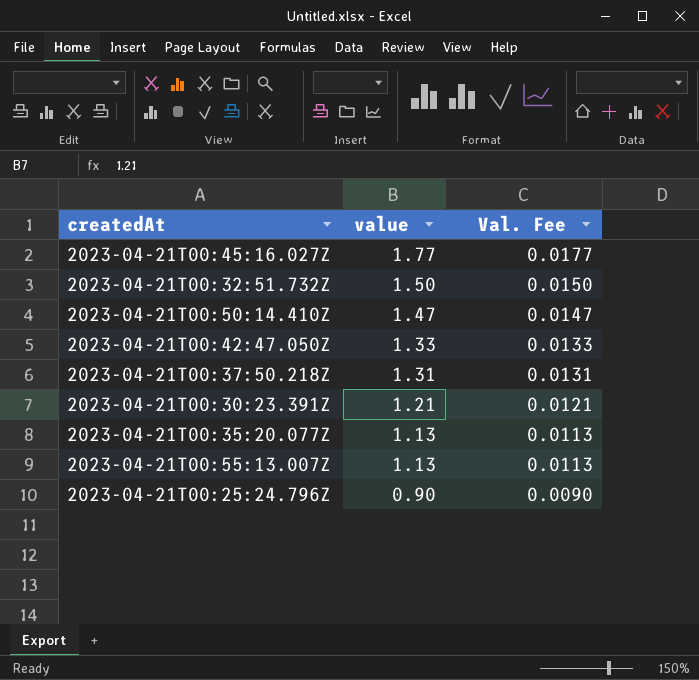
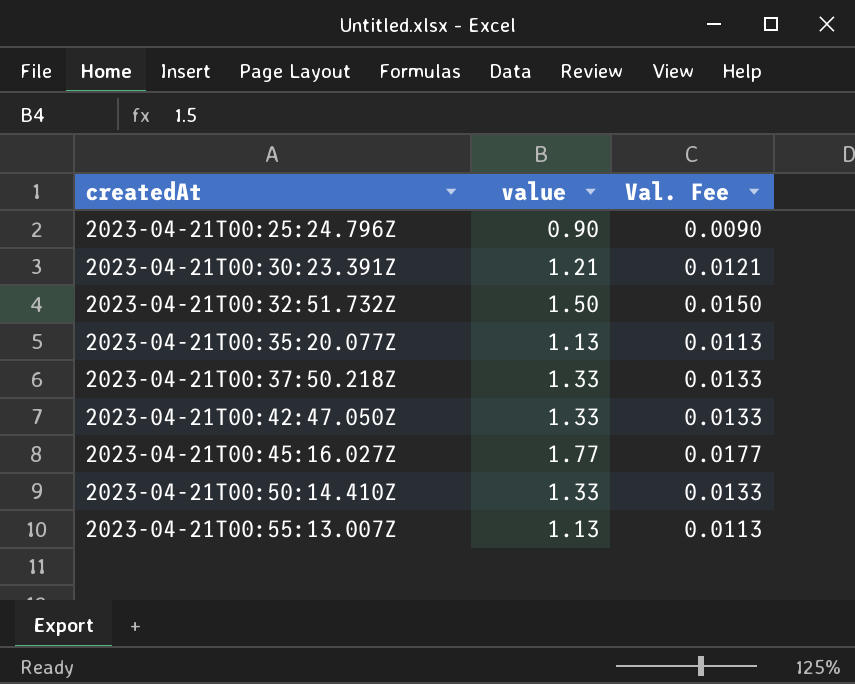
row order: value descending -> createdAt ascending
2023-04-21T00:37:50.218Z | value: 1.31 -> 1.33
2023-04-21T00:37:50.218Z | Val. Fee: 0.0131 -> 0.0133
2023-04-21T00:50:14.410Z | value: 1.47 -> 1.33
2023-04-21T00:50:14.410Z | Val. Fee: 0.0147 -> 0.0133

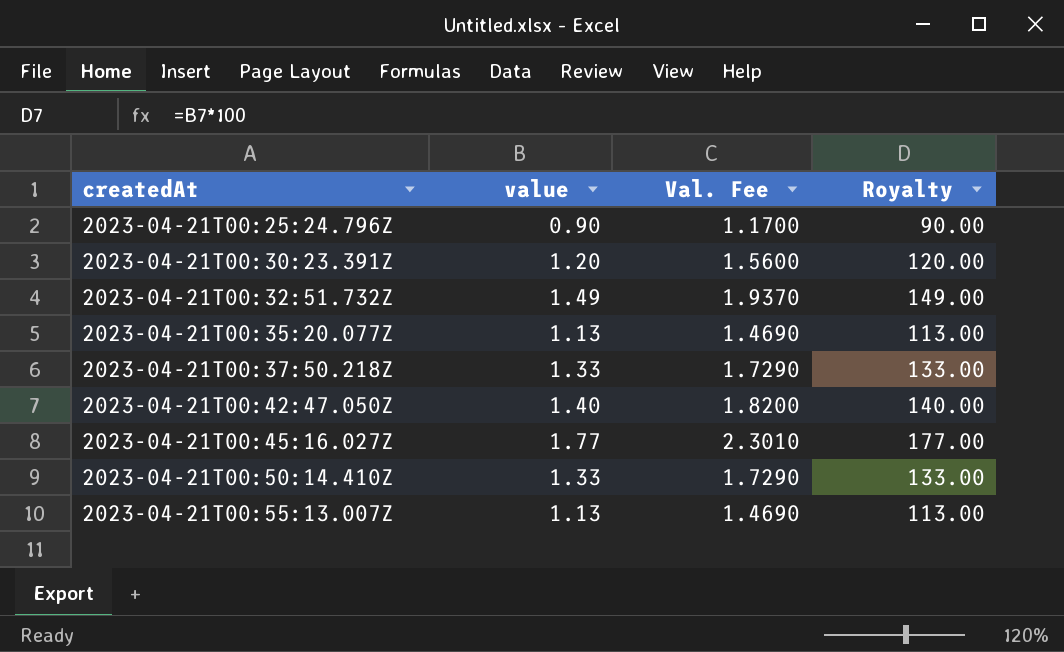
column Val. Fee | formula: [value] * 0.01 -> [value] * 1.3
column Royalty | formula: none -> [value] * 100
2023-04-21T00:30:23.391Z | value: 1.21 -> 1.20
2023-04-21T00:32:51.732Z | value: 1.50 -> 1.49
2023-04-21T00:42:47.050Z | value: 1.33 -> 1.40

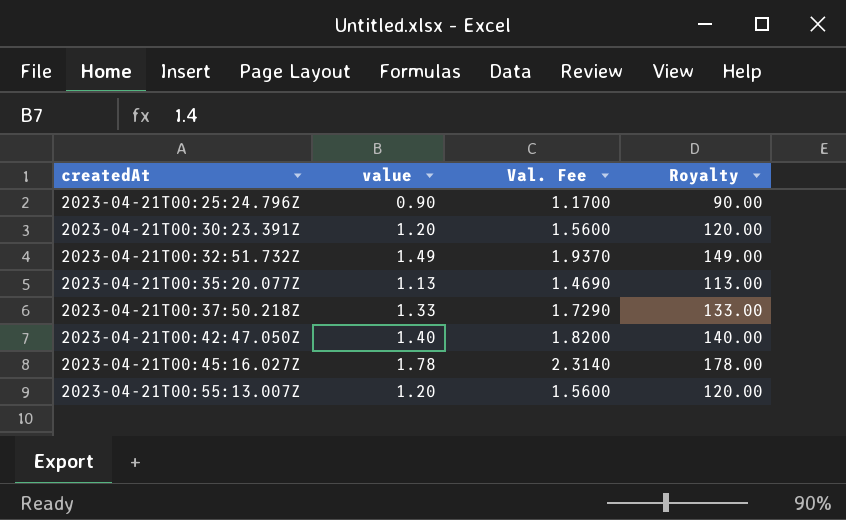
row 2023-04-21T00:50:14.410Z: 1.33 | 1.7290 | 133.00 -> none
2023-04-21T00:45:16.027Z | value: 1.77 -> 1.78
2023-04-21T00:45:16.027Z | Val. Fee: 2.3010 -> 2.3140
2023-04-21T00:45:16.027Z | Royalty: 177.00 -> 178.00
2023-04-21T00:55:13.007Z | value: 1.13 -> 1.20
2023-04-21T00:55:13.007Z | Val. Fee: 1.4690 -> 1.5600
2023-04-21T00:55:13.007Z | Royalty: 113.00 -> 120.00

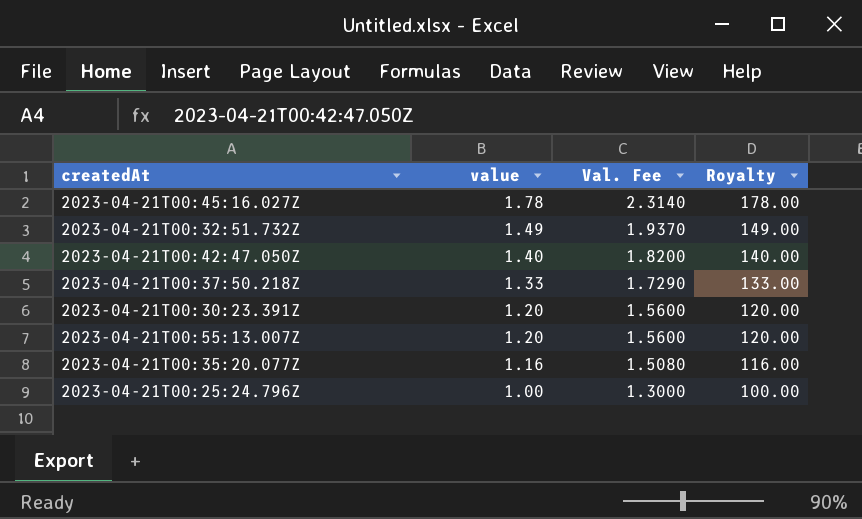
row order: createdAt ascending -> value descending
2023-04-21T00:35:20.077Z | value: 1.13 -> 1.16
2023-04-21T00:35:20.077Z | Val. Fee: 1.4690 -> 1.5080
2023-04-21T00:35:20.077Z | Royalty: 113.00 -> 116.00
2023-04-21T00:25:24.796Z | value: 0.90 -> 1.00
2023-04-21T00:25:24.796Z | Val. Fee: 1.1700 -> 1.3000
2023-04-21T00:25:24.796Z | Royalty: 90.00 -> 100.00

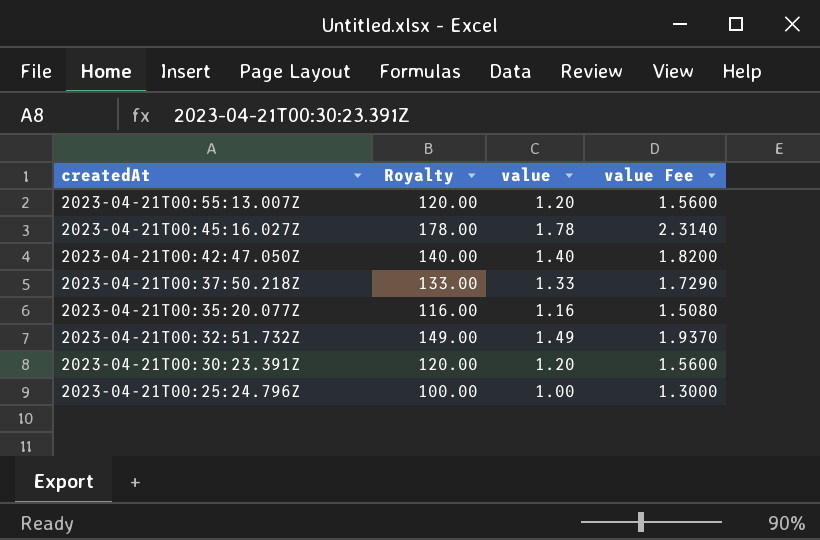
row order: value descending -> createdAt descending
column Royalty | position: 4 -> 2
column name: Val. Fee -> value Fee

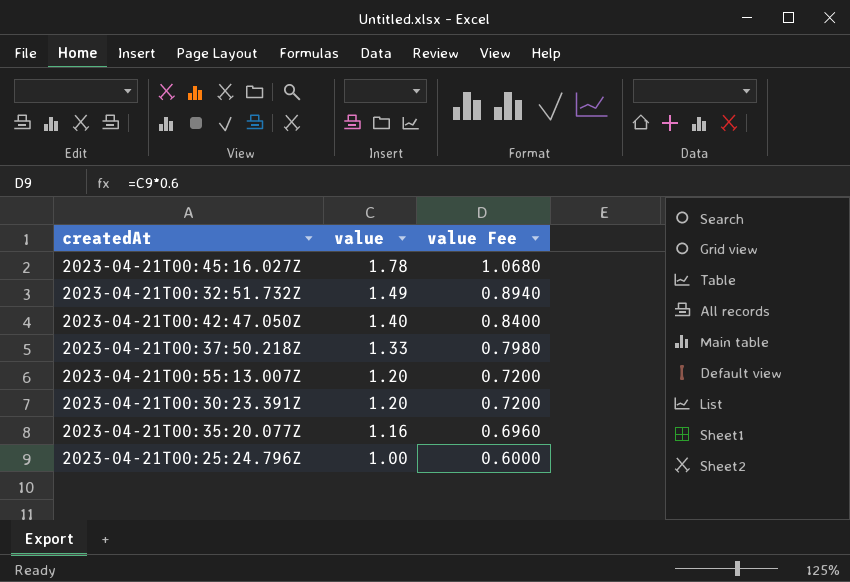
row order: createdAt descending -> value descending
column Royalty | formula: [value] * 100 -> none
column value Fee | formula: [value] * 1.3 -> [value] * 0.6

